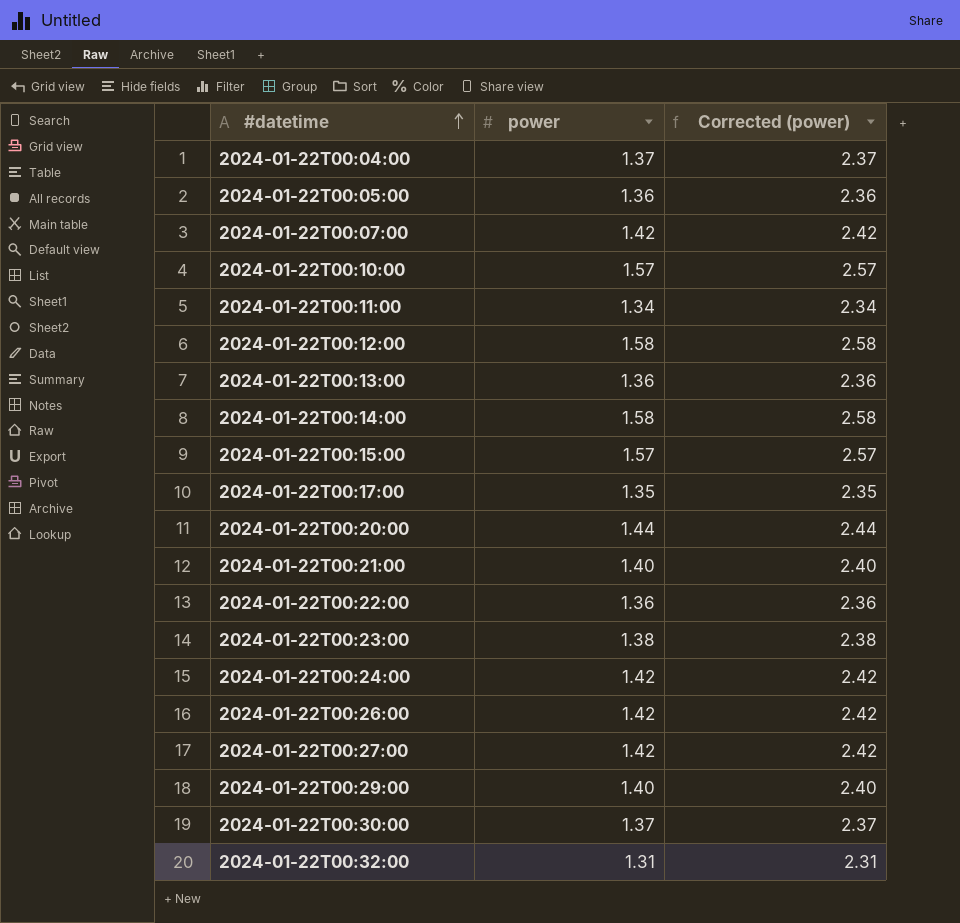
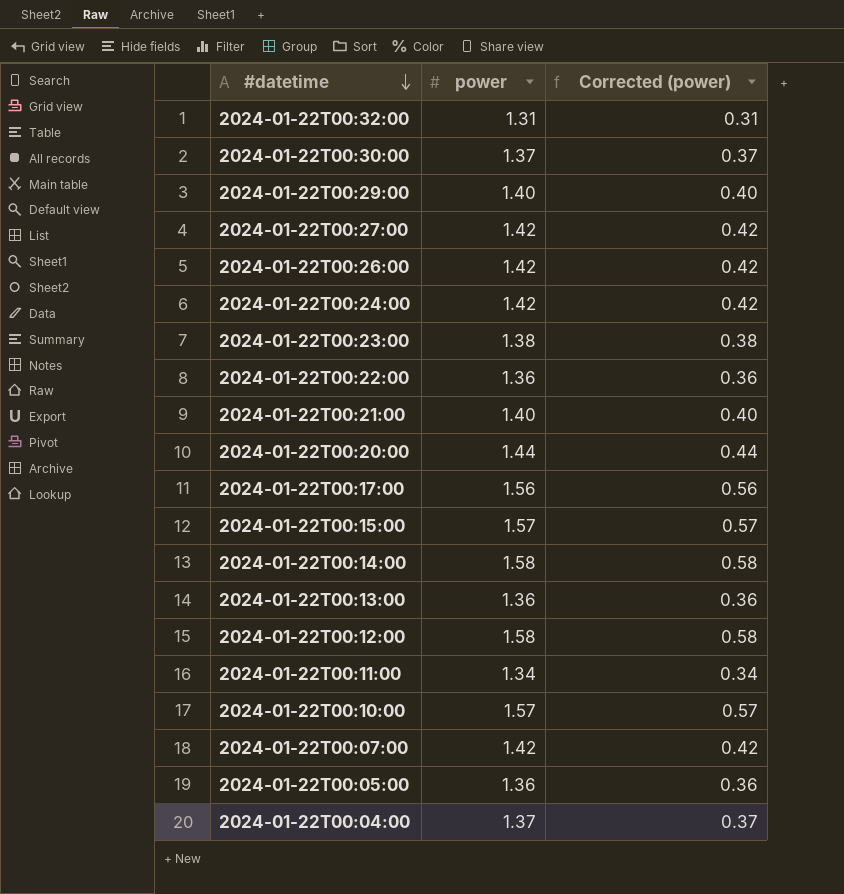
row order: #datetime ascending -> #datetime descending
column Corrected (power) | formula: [power] + 1 -> [power] - 1
2024-01-22T00:17:00 | power: 1.35 -> 1.56

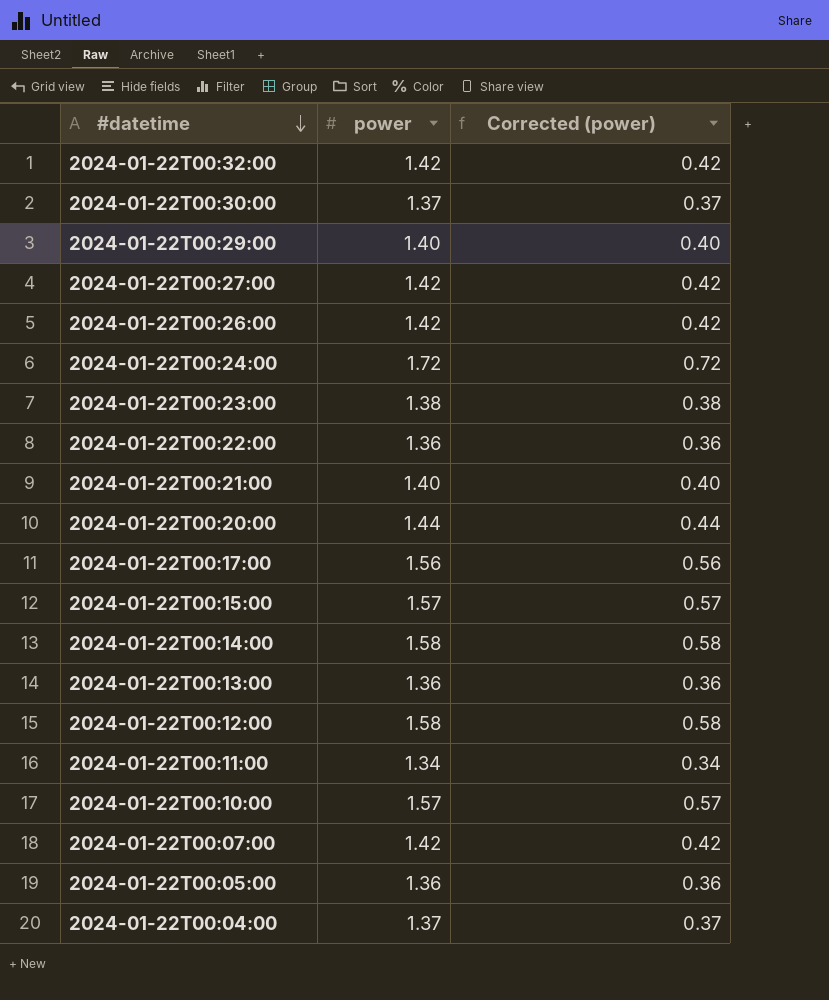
2024-01-22T00:32:00 | power: 1.31 -> 1.42
2024-01-22T00:32:00 | Corrected (power): 0.31 -> 0.42
2024-01-22T00:24:00 | power: 1.42 -> 1.72
2024-01-22T00:24:00 | Corrected (power): 0.42 -> 0.72

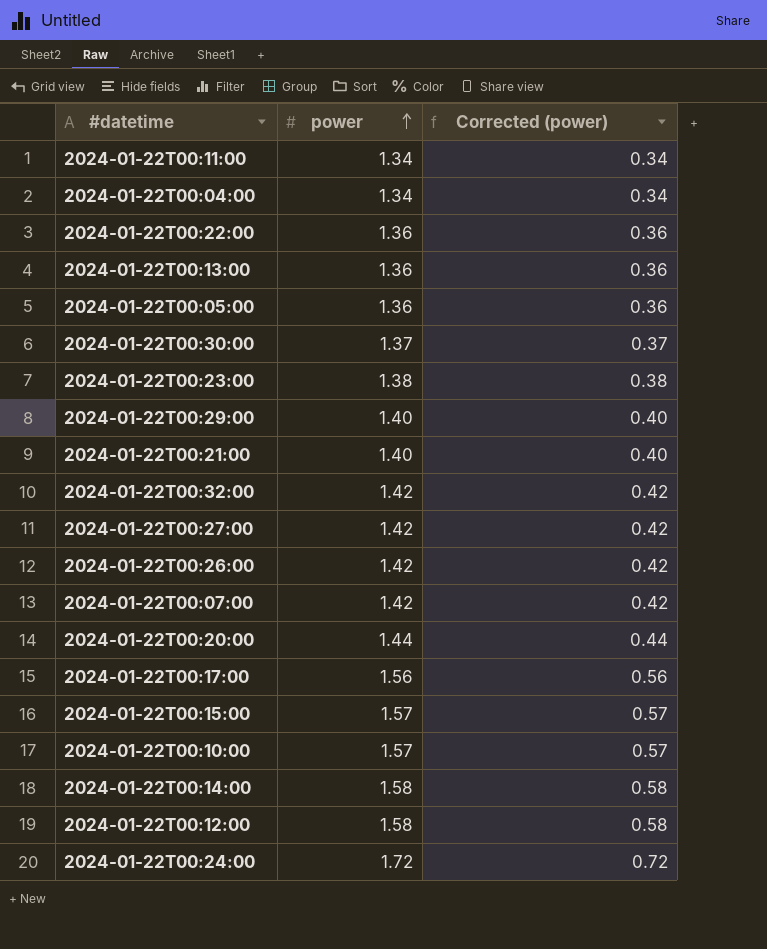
row order: #datetime descending -> power ascending
2024-01-22T00:04:00 | power: 1.37 -> 1.34
2024-01-22T00:04:00 | Corrected (power): 0.37 -> 0.34

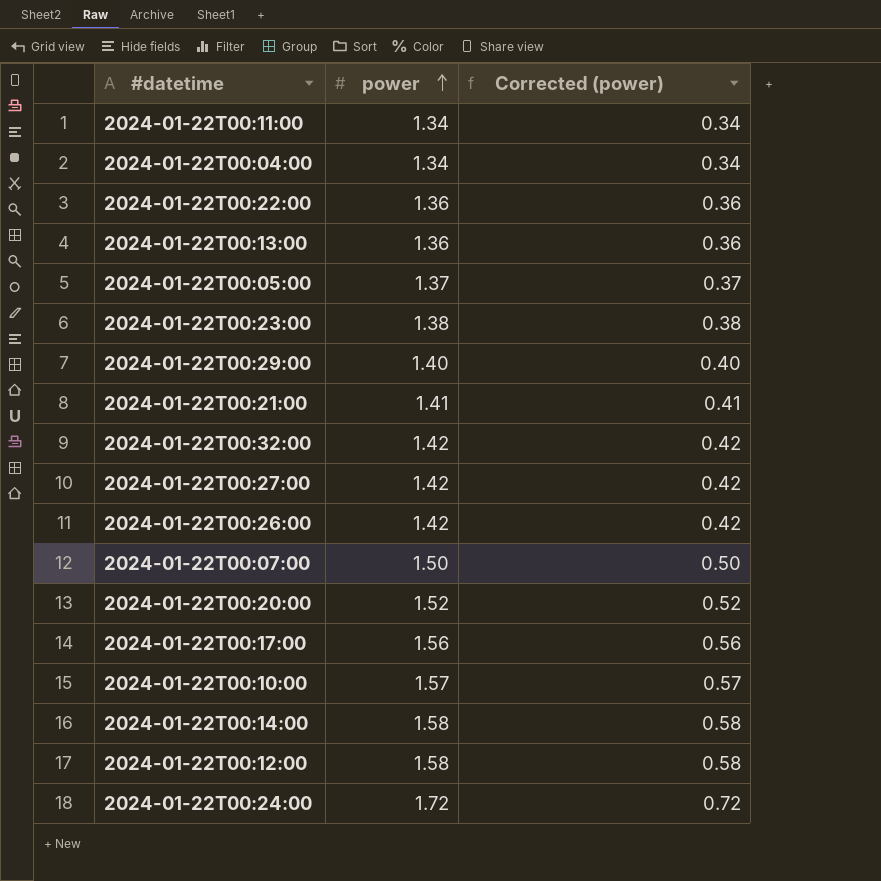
row 2024-01-22T00:30:00: 1.37 | 0.37 -> none
row 2024-01-22T00:15:00: 1.57 | 0.57 -> none
2024-01-22T00:05:00 | power: 1.36 -> 1.37
2024-01-22T00:05:00 | Corrected (power): 0.36 -> 0.37
2024-01-22T00:21:00 | power: 1.40 -> 1.41
2024-01-22T00:21:00 | Corrected (power): 0.40 -> 0.41
2024-01-22T00:07:00 | power: 1.42 -> 1.50
2024-01-22T00:07:00 | Corrected (power): 0.42 -> 0.50
2024-01-22T00:20:00 | power: 1.44 -> 1.52
2024-01-22T00:20:00 | Corrected (power): 0.44 -> 0.52

